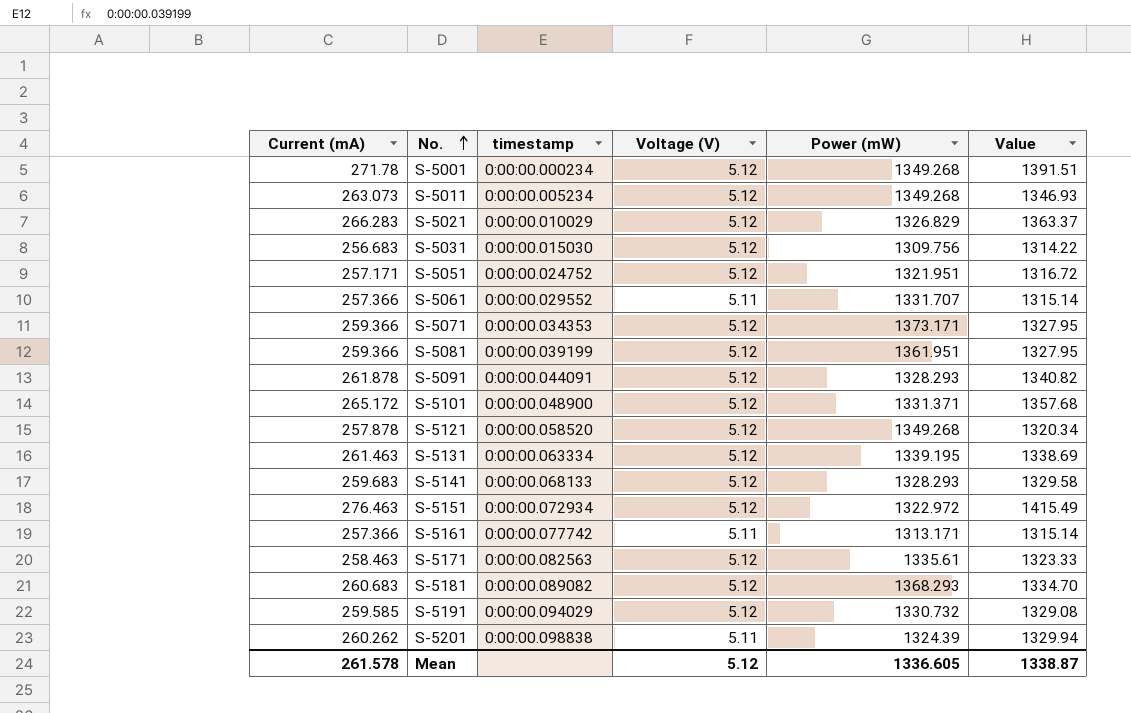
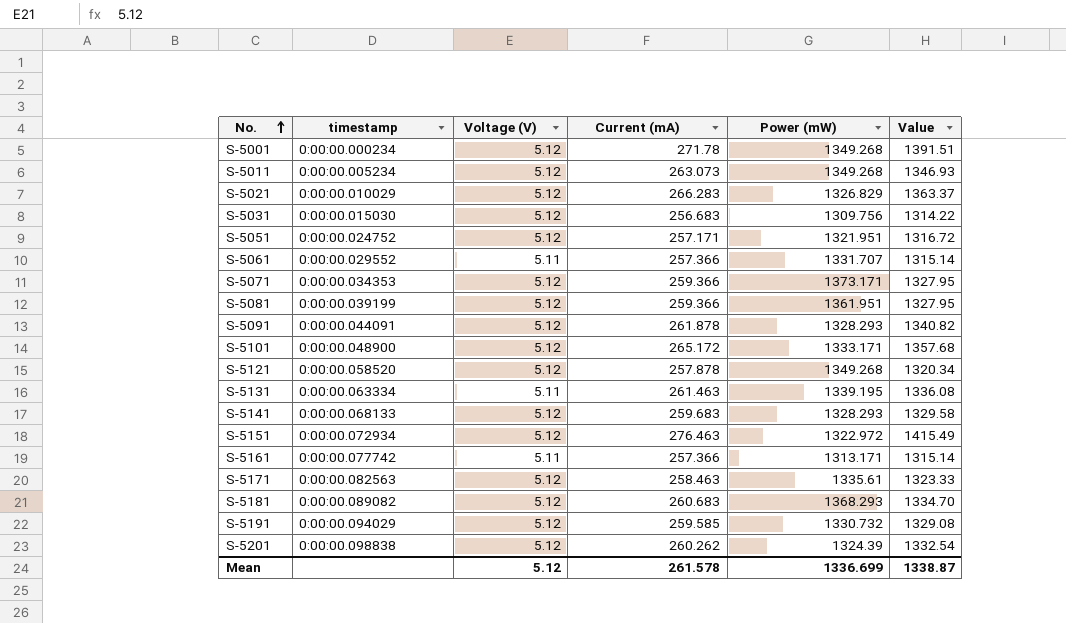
column Current (mA) | position: 1 -> 4
S-5101 | Power (mW): 1331.371 -> 1333.171
S-5131 | Voltage (V): 5.12 -> 5.11
S-5131 | Value: 1338.69 -> 1336.08
S-5201 | Voltage (V): 5.11 -> 5.12
S-5201 | Value: 1329.94 -> 1332.54
Mean | Power (mW): 1336.605 -> 1336.699

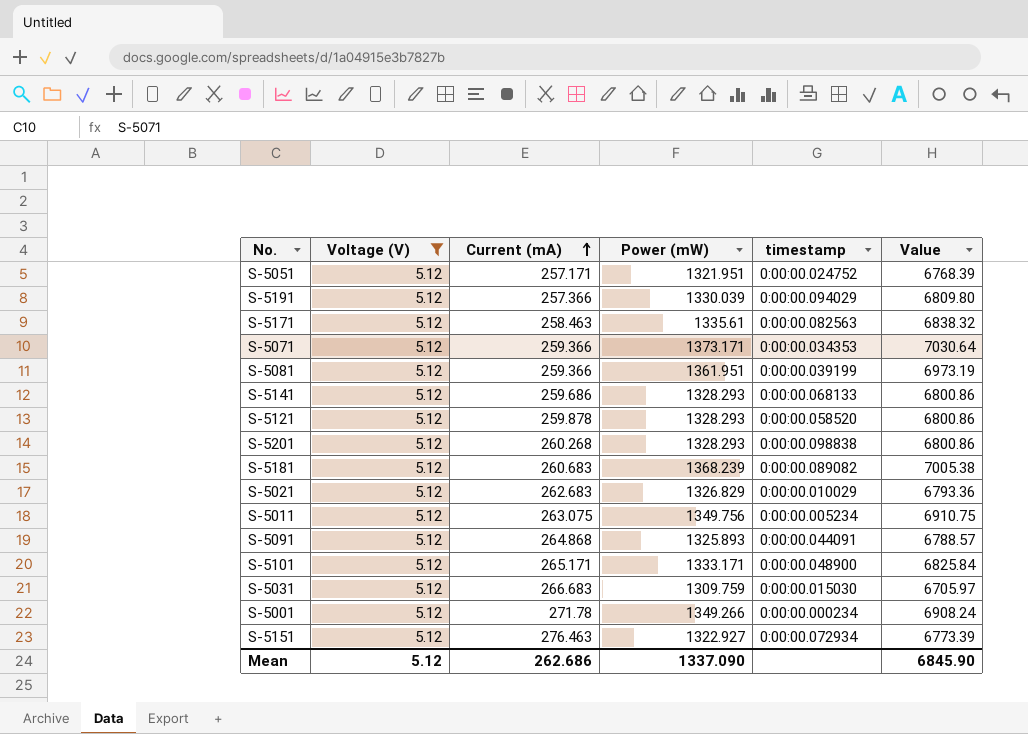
filter: none -> Voltage (V) = 5.12
row order: No. ascending -> Current (mA) ascending
column timestamp | position: 2 -> 5
column Value | formula: [Voltage (V)] * [Current (mA)] -> [Voltage (V)] * [Power (mW)]
S-5191 | Current (mA): 259.585 -> 257.366
S-5191 | Power (mW): 1330.732 -> 1330.039
S-5141 | Current (mA): 259.683 -> 259.686
S-5121 | Current (mA): 257.878 -> 259.878
S-5121 | Power (mW): 1349.268 -> 1328.293
S-5201 | Current (mA): 260.262 -> 260.268
S-5201 | Power (mW): 1324.39 -> 1328.293
S-5181 | Power (mW): 1368.293 -> 1368.239
S-5021 | Current (mA): 266.283 -> 262.683
S-5011 | Current (mA): 263.073 -> 263.075
S-5011 | Power (mW): 1349.268 -> 1349.756
S-5091 | Current (mA): 261.878 -> 264.868
S-5091 | Power (mW): 1328.293 -> 1325.893
S-5101 | Current (mA): 265.172 -> 265.171
S-5031 | Current (mA): 256.683 -> 266.683
S-5031 | Power (mW): 1309.756 -> 1309.759
S-5001 | Power (mW): 1349.268 -> 1349.266
S-5151 | Power (mW): 1322.972 -> 1322.927
Mean | Current (mA): 261.578 -> 262.686
Mean | Power (mW): 1336.699 -> 1337.090
Mean | Value: 1338.87 -> 6845.90

